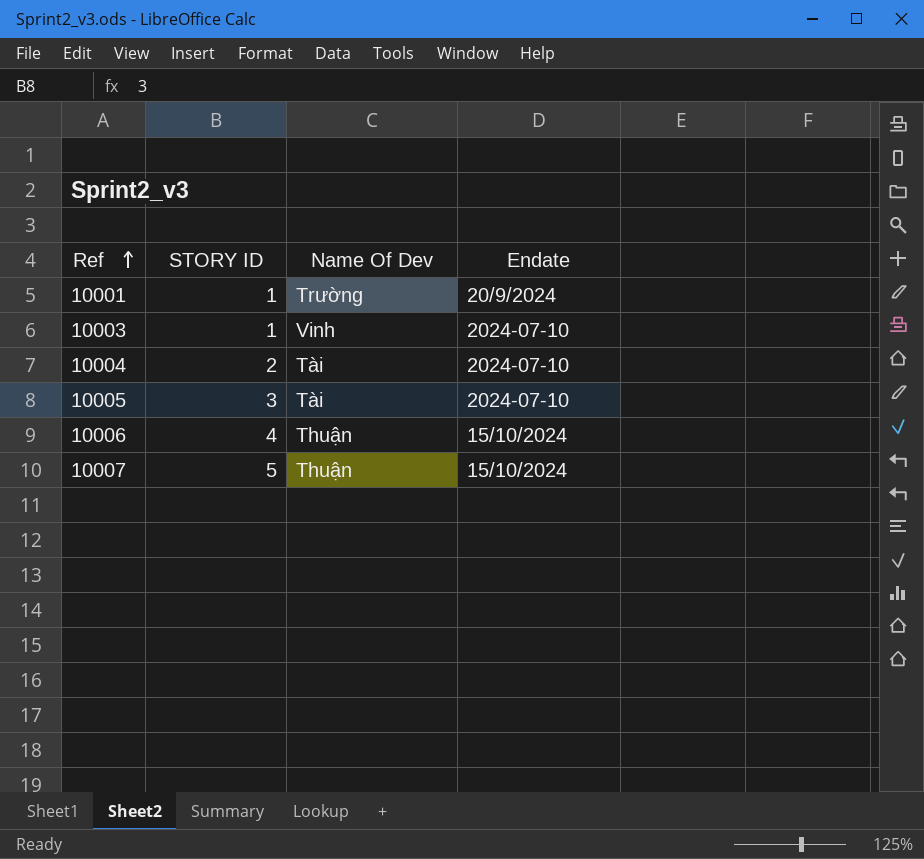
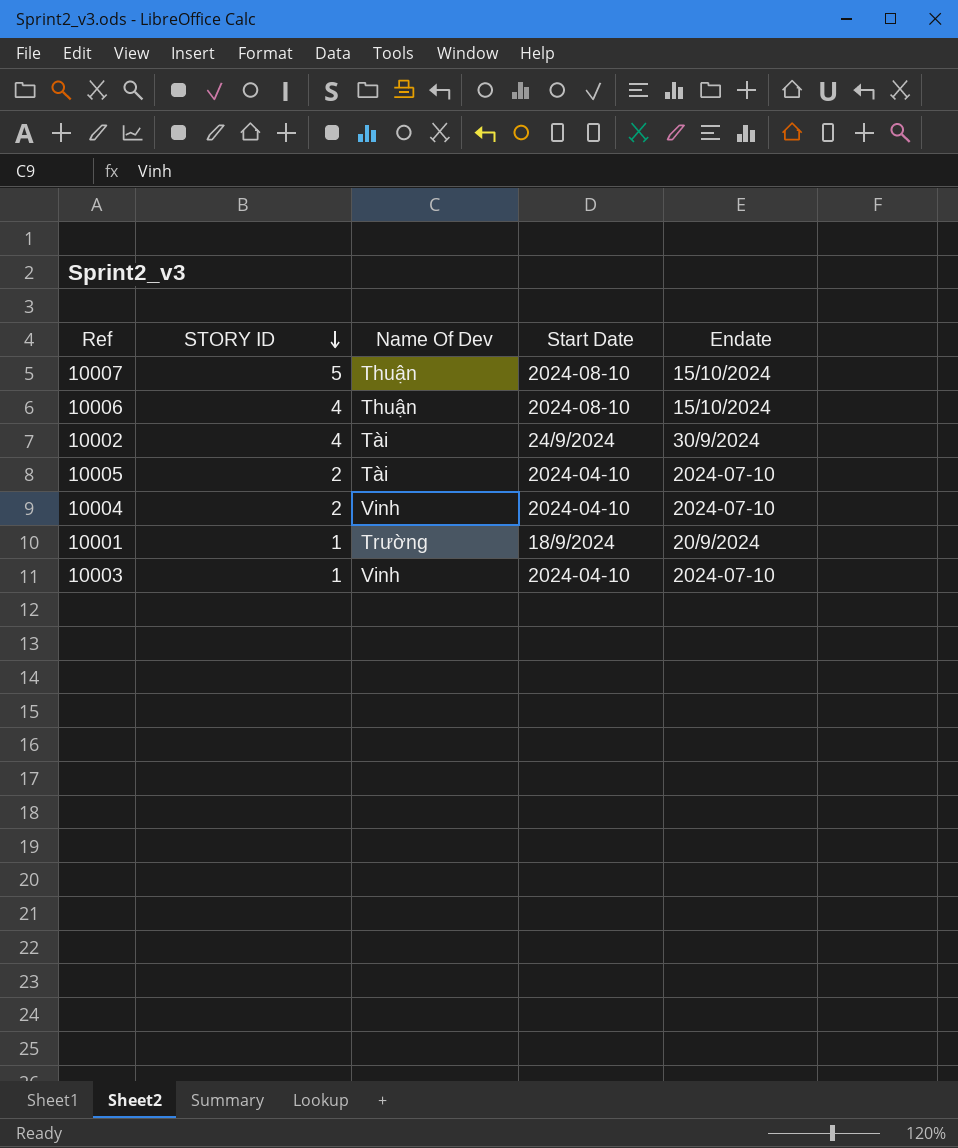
row order: Ref ascending -> STORY ID descending
column Start Date | position: none -> 4
row 10002: none -> 4 | Tài | 24/9/2024 | 30/9/2024
10005 | STORY ID: 3 -> 2
10004 | Name Of Dev: Tài -> Vinh

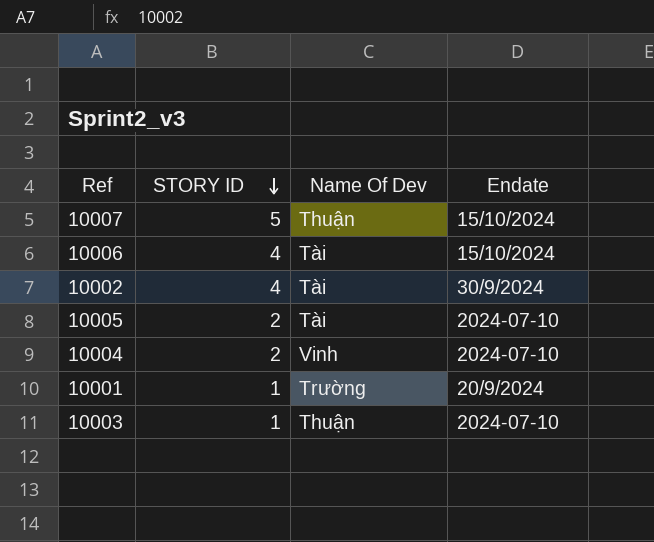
column Start Date | position: 4 -> none
10006 | Name Of Dev: Thuận -> Tài
10003 | Name Of Dev: Vinh -> Thuận

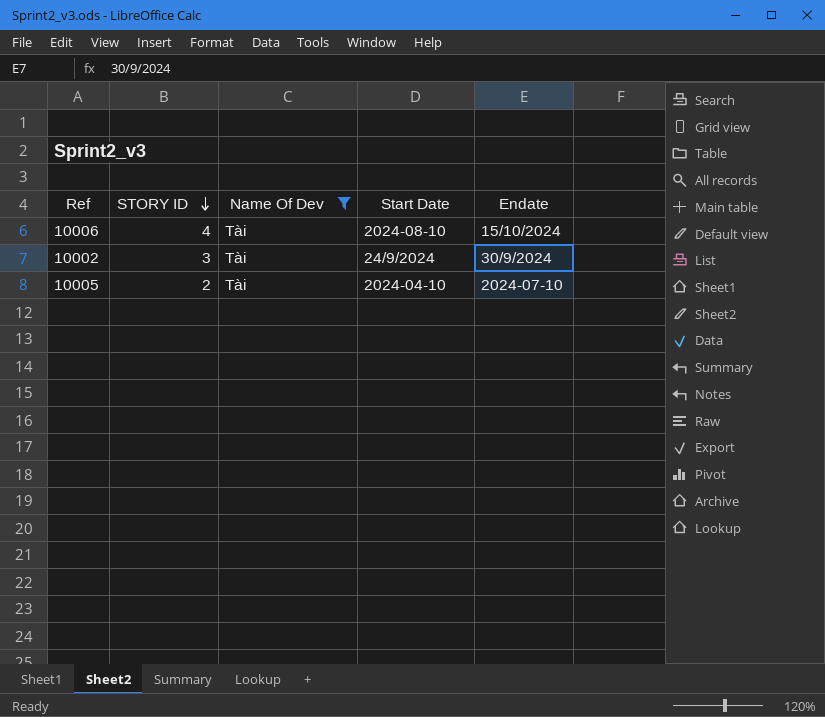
filter: none -> Name Of Dev = Tài
column Start Date | position: none -> 4
10002 | STORY ID: 4 -> 3

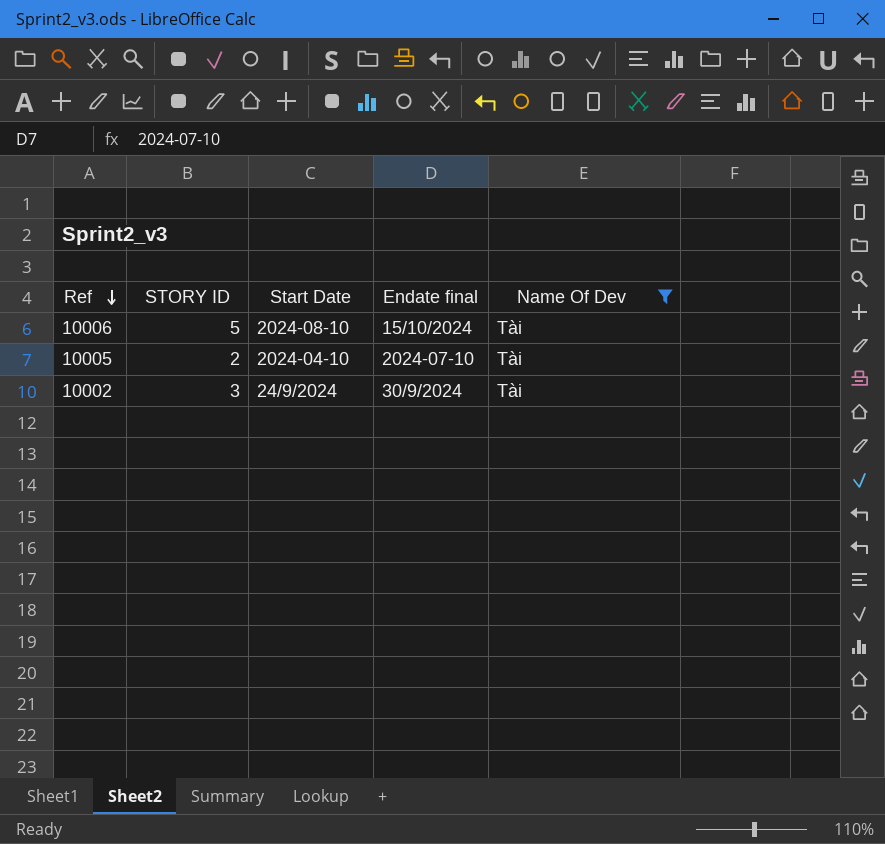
row order: STORY ID descending -> Ref descending
column name: Endate -> Endate final
column Name Of Dev | position: 3 -> 5
10006 | STORY ID: 4 -> 5

